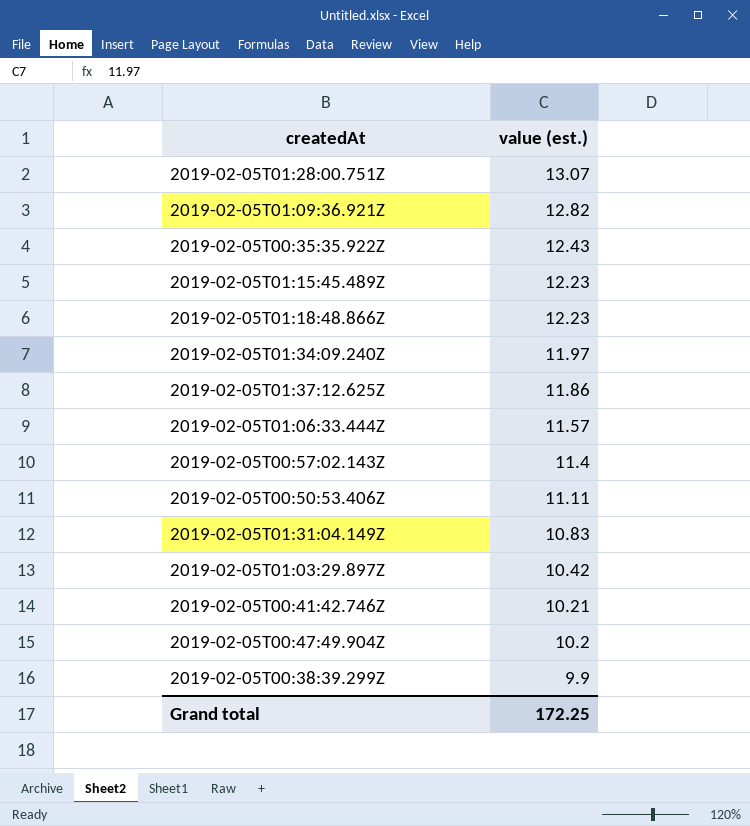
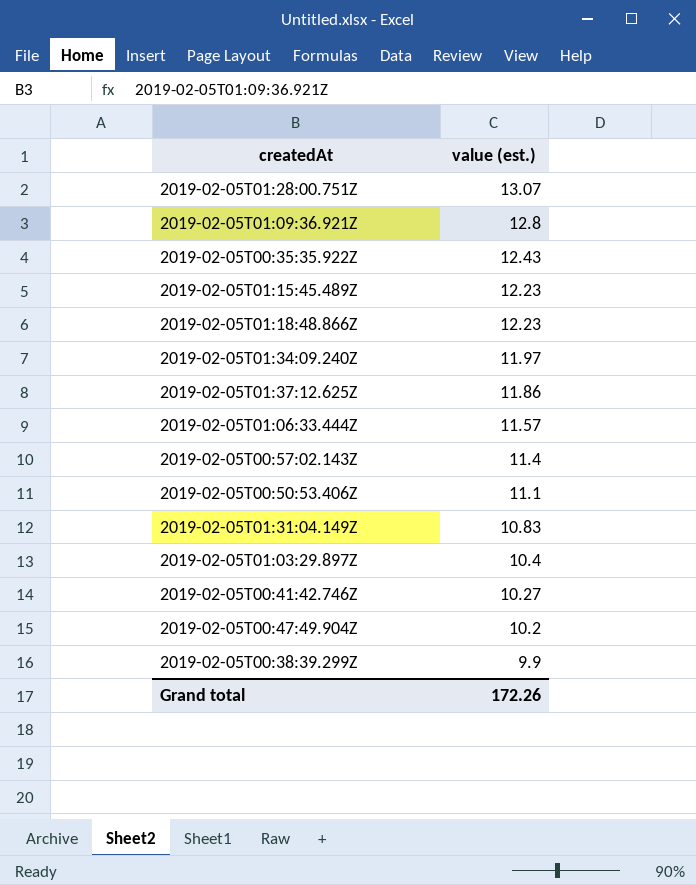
2019-02-05T01:09:36.921Z | value (est.): 12.82 -> 12.8
2019-02-05T00:50:53.406Z | value (est.): 11.11 -> 11.1
2019-02-05T01:03:29.897Z | value (est.): 10.42 -> 10.4
2019-02-05T00:41:42.746Z | value (est.): 10.21 -> 10.27
Grand total | value (est.): 172.25 -> 172.26

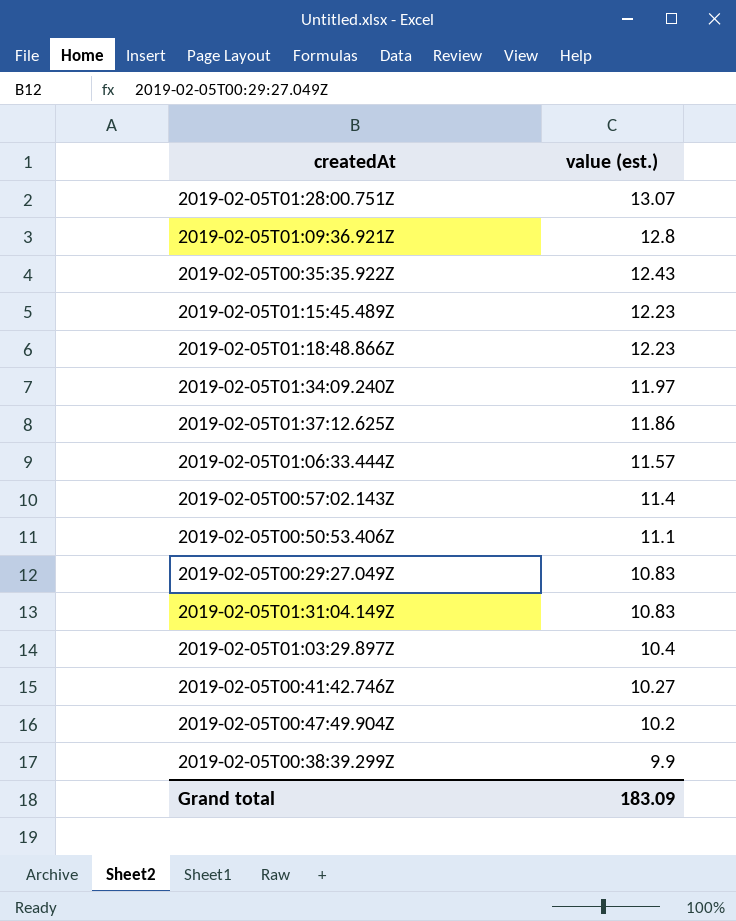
row 2019-02-05T00:29:27.049Z: none -> 10.83
Grand total | value (est.): 172.26 -> 183.09

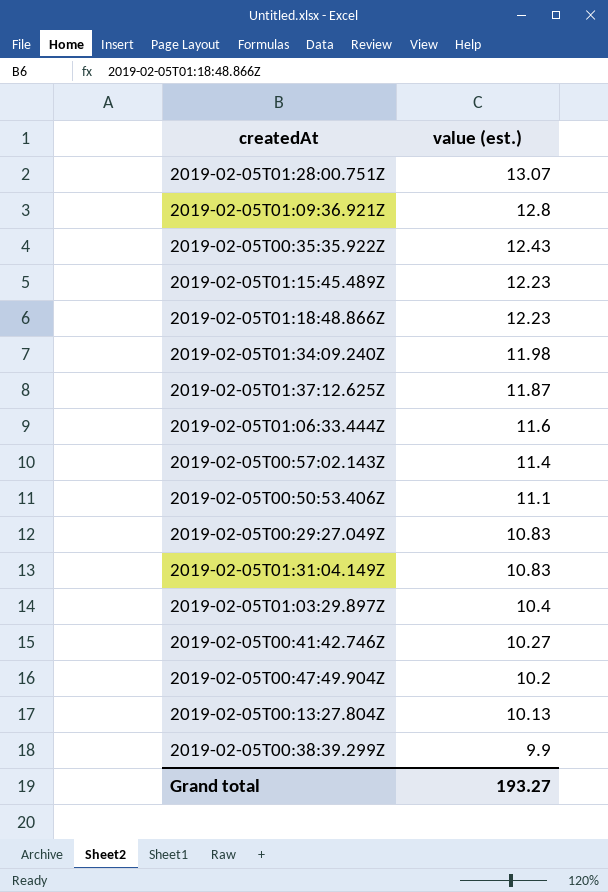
2019-02-05T01:34:09.240Z | value (est.): 11.97 -> 11.98
2019-02-05T01:37:12.625Z | value (est.): 11.86 -> 11.87
2019-02-05T01:06:33.444Z | value (est.): 11.57 -> 11.6
row 2019-02-05T00:13:27.804Z: none -> 10.13
Grand total | value (est.): 183.09 -> 193.27

